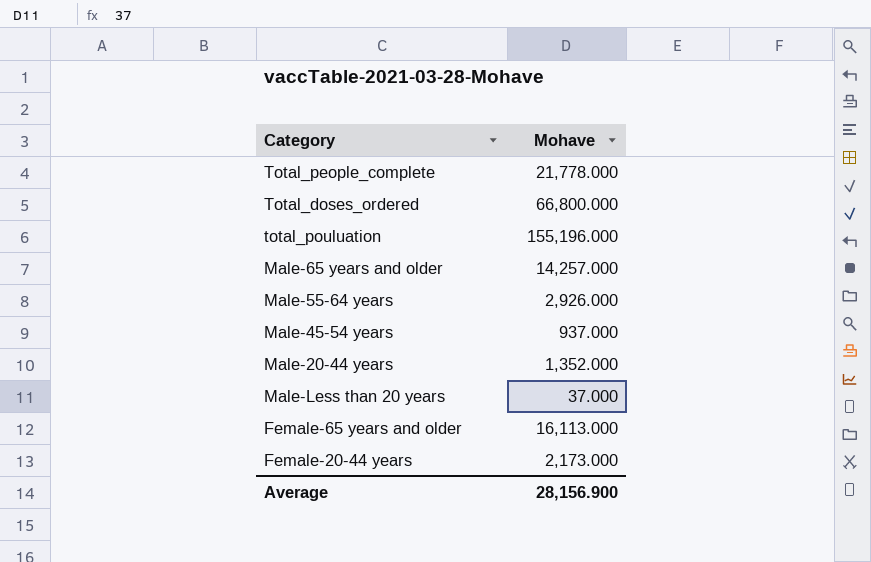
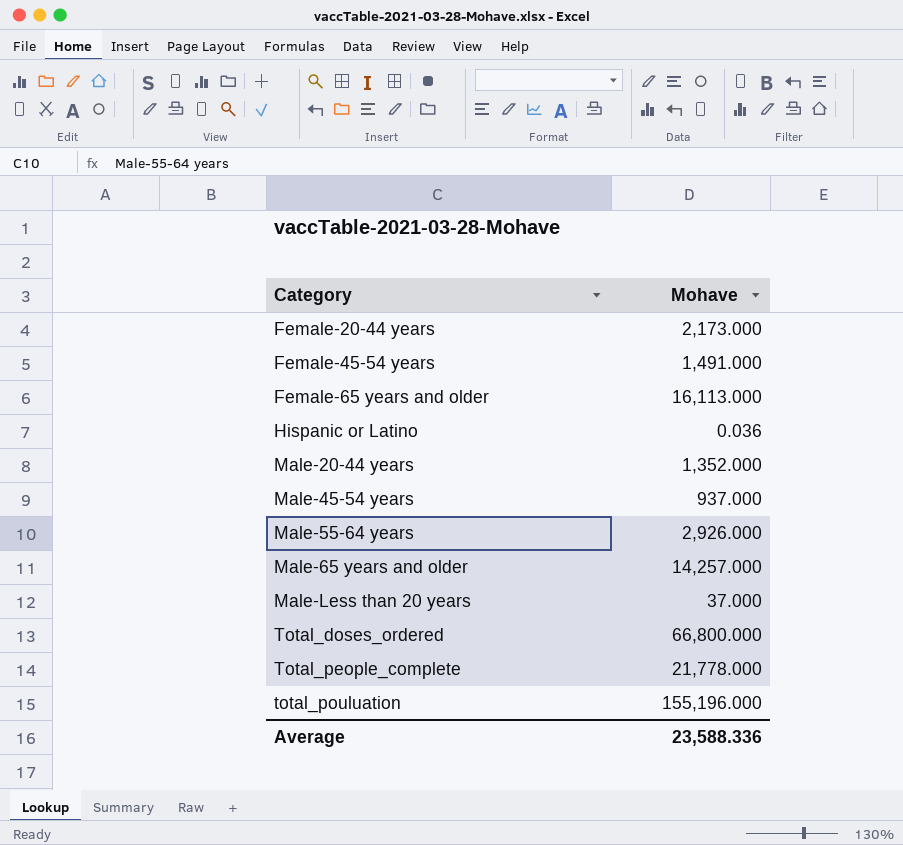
row order: none -> Category ascending
row Female-45-54 years: none -> 1,491.000
row Hispanic or Latino: none -> 0.036
Average | Mohave: 28,156.900 -> 23,588.336

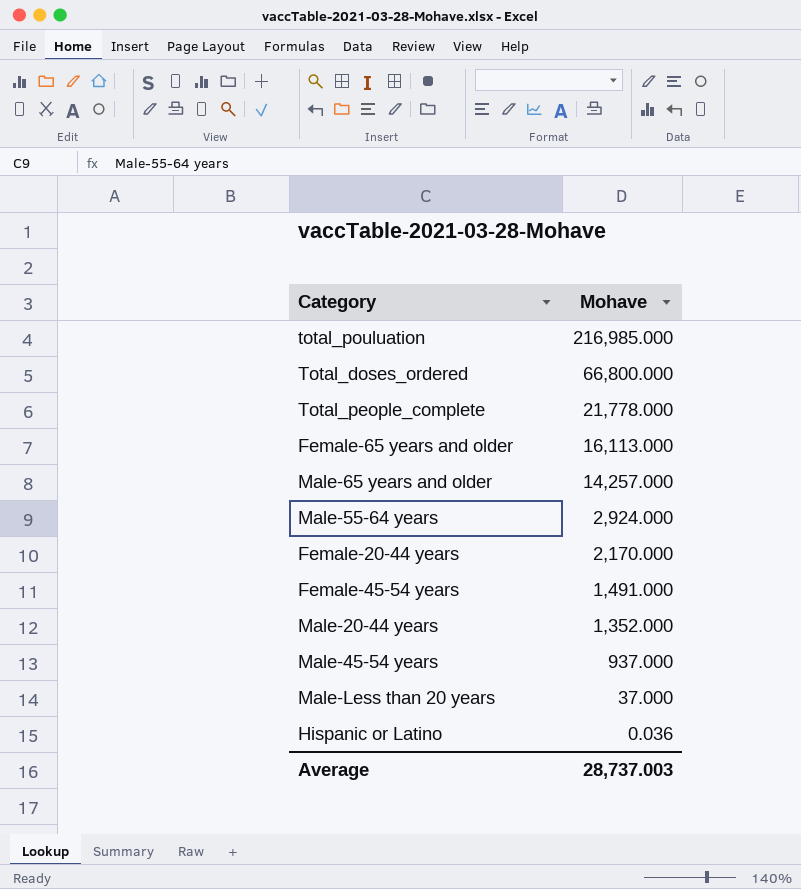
row order: Category ascending -> Mohave descending
total_pouluation | Mohave: 155,196.000 -> 216,985.000
Male-55-64 years | Mohave: 2,926.000 -> 2,924.000
Female-20-44 years | Mohave: 2,173.000 -> 2,170.000
Average | Mohave: 23,588.336 -> 28,737.003

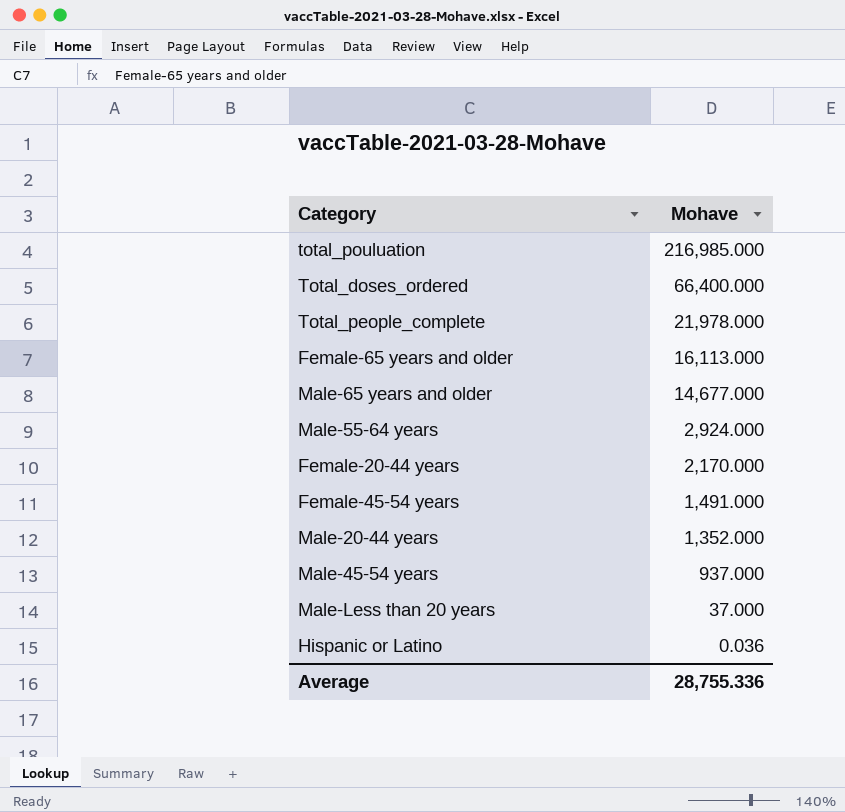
Total_doses_ordered | Mohave: 66,800.000 -> 66,400.000
Total_people_complete | Mohave: 21,778.000 -> 21,978.000
Male-65 years and older | Mohave: 14,257.000 -> 14,677.000
Average | Mohave: 28,737.003 -> 28,755.336

